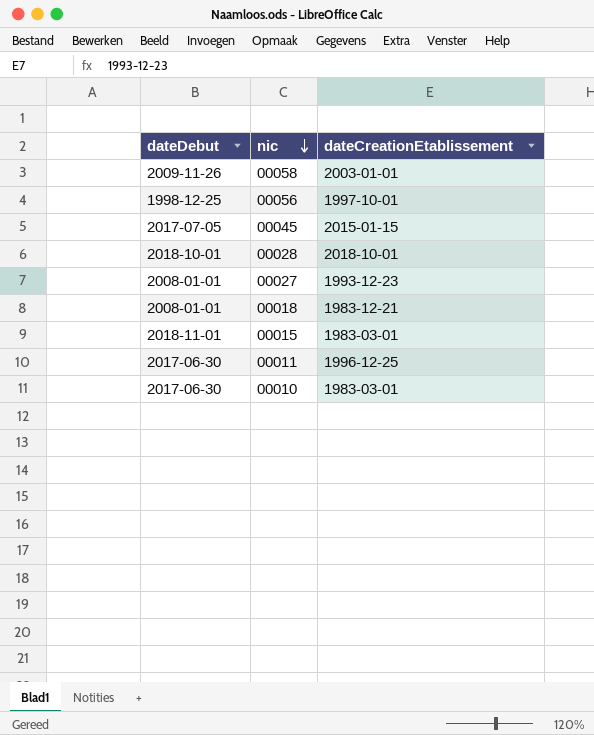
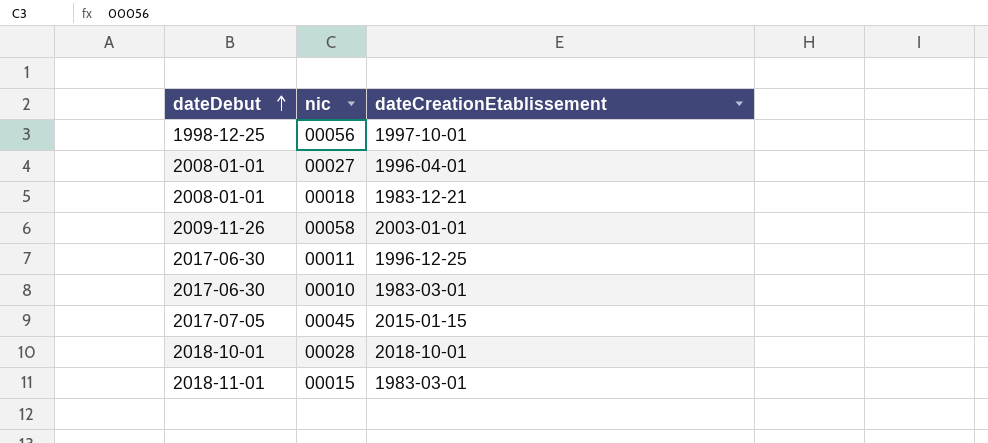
row order: nic descending -> dateDebut ascending
00027 | dateCreationEtablissement: 1993-12-23 -> 1996-04-01

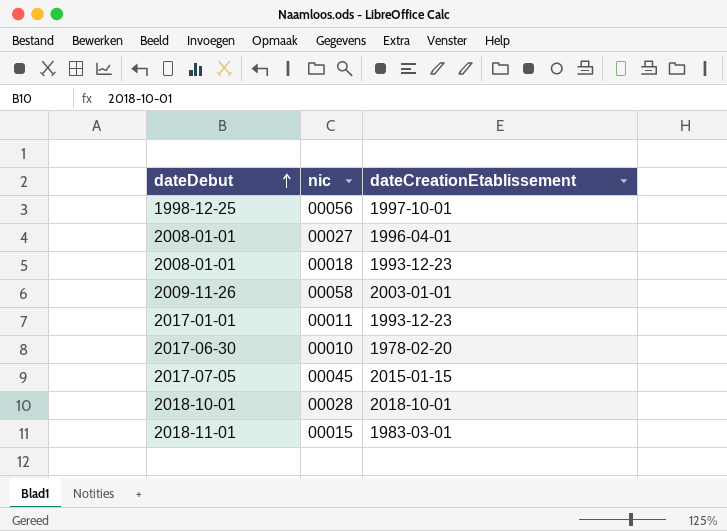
00018 | dateCreationEtablissement: 1983-12-21 -> 1993-12-23
00011 | dateDebut: 2017-06-30 -> 2017-01-01
00011 | dateCreationEtablissement: 1996-12-25 -> 1993-12-23
00010 | dateCreationEtablissement: 1983-03-01 -> 1978-02-20

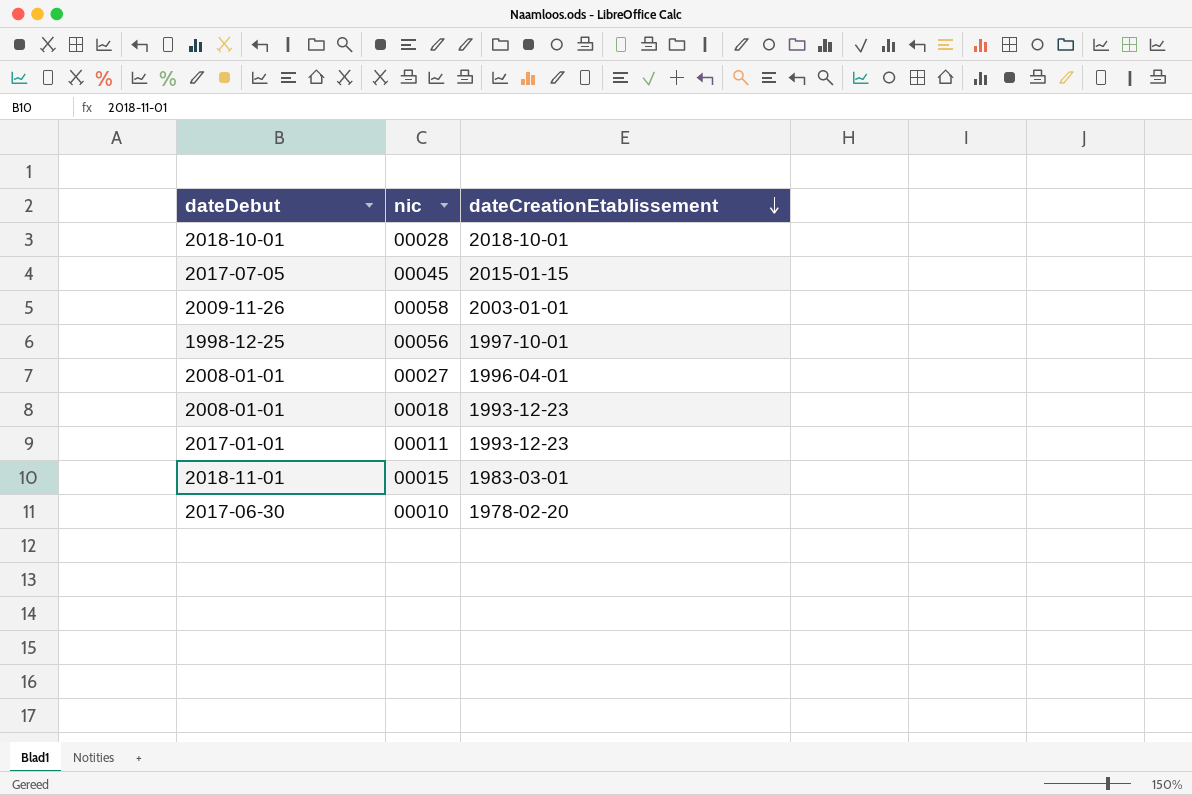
row order: dateDebut ascending -> dateCreationEtablissement descending

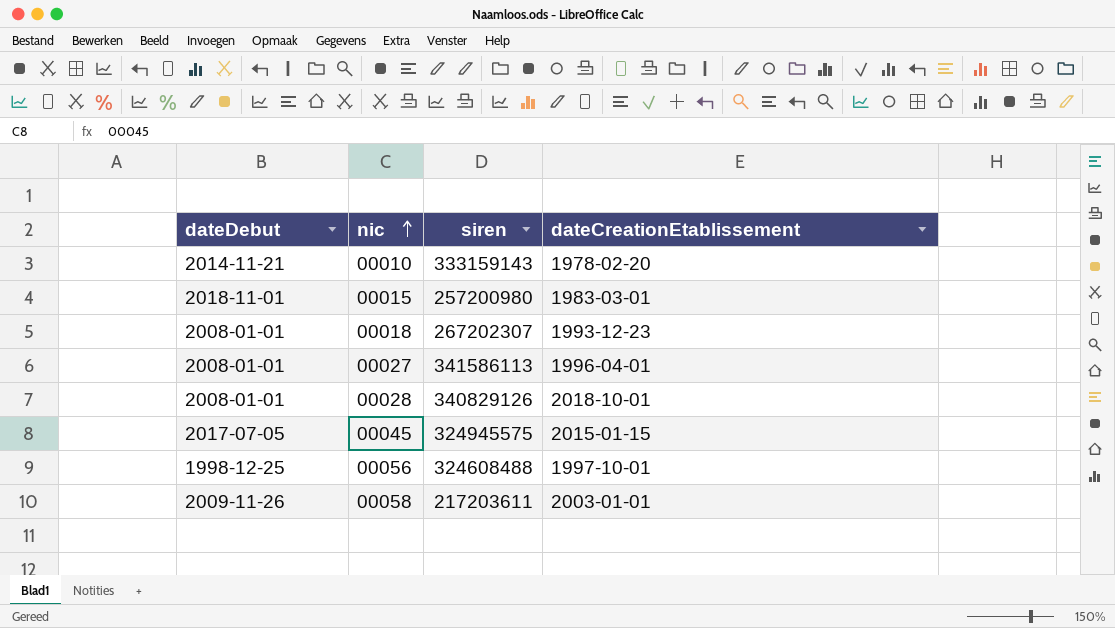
row order: dateCreationEtablissement descending -> nic ascending
column siren | position: none -> 3
row 00011: 2017-01-01 | 1993-12-23 -> none
00010 | dateDebut: 2017-06-30 -> 2014-11-21
00028 | dateDebut: 2018-10-01 -> 2008-01-01

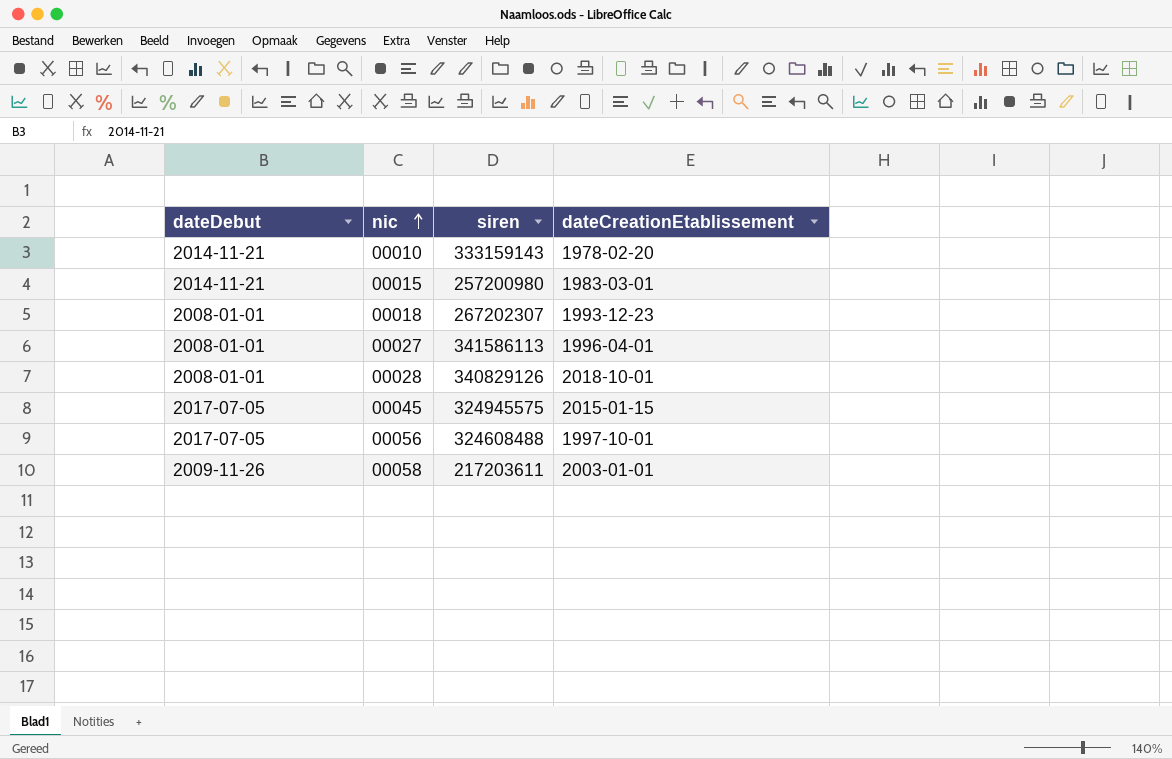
00015 | dateDebut: 2018-11-01 -> 2014-11-21
00056 | dateDebut: 1998-12-25 -> 2017-07-05

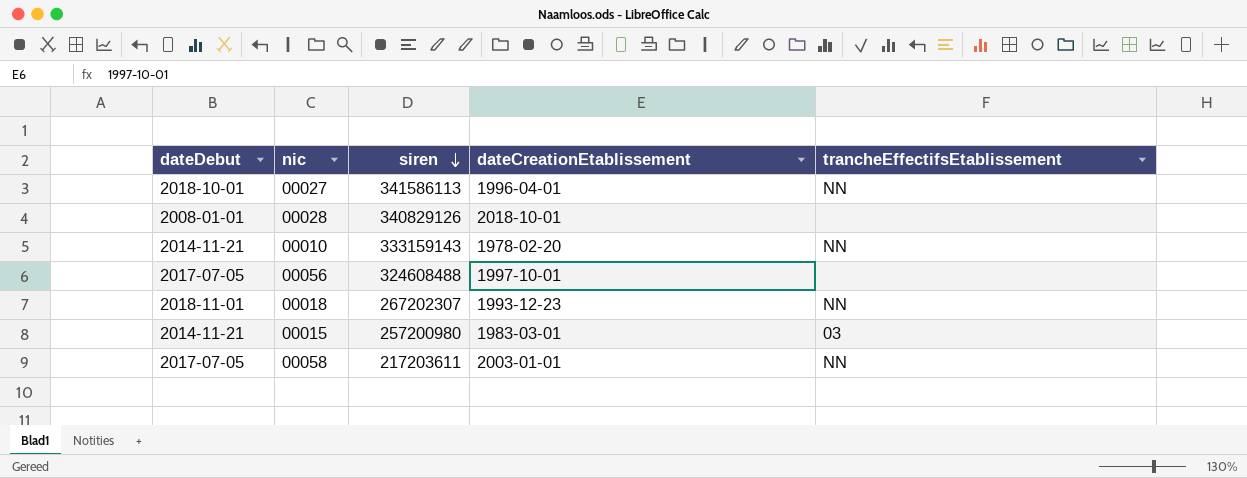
row order: nic ascending -> siren descending
column trancheEffectifsEtablissement | position: none -> 5
row 00045: 2017-07-05 | 324945575 | 2015-01-15 -> none
00027 | dateDebut: 2008-01-01 -> 2018-10-01
00018 | dateDebut: 2008-01-01 -> 2018-11-01
00058 | dateDebut: 2009-11-26 -> 2017-07-05

